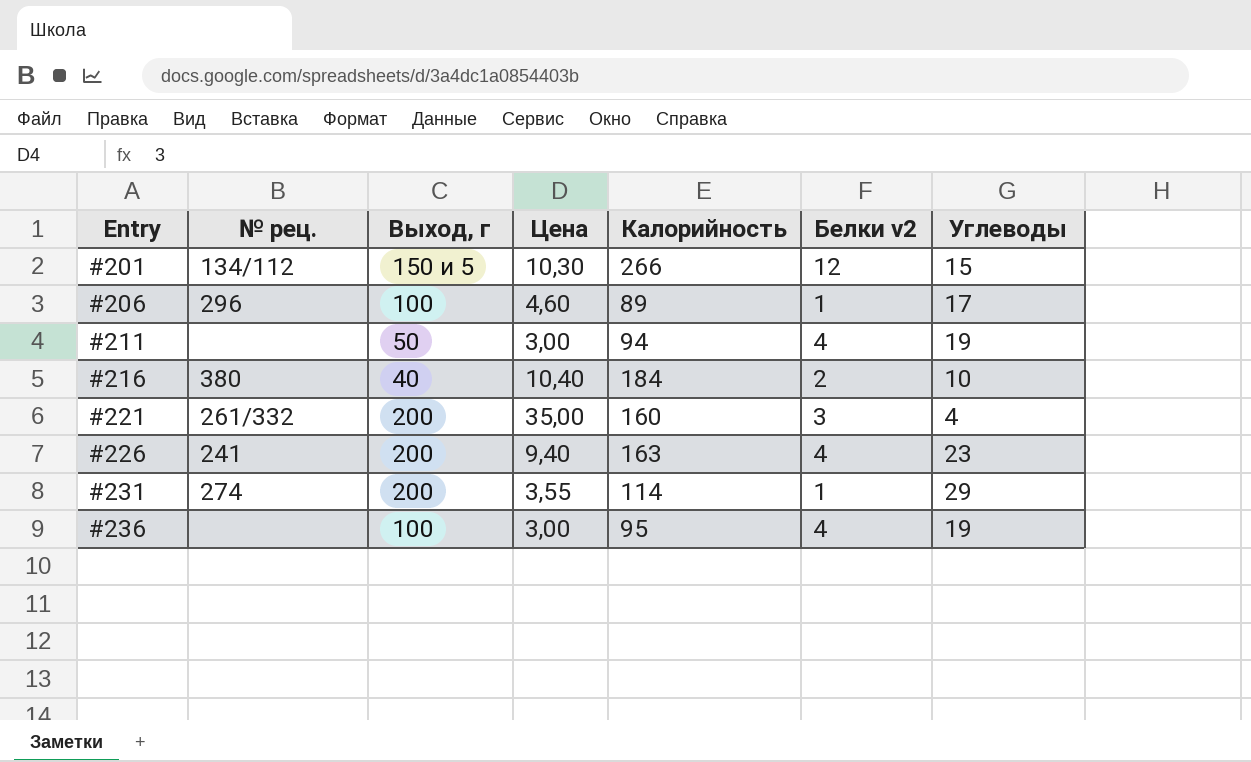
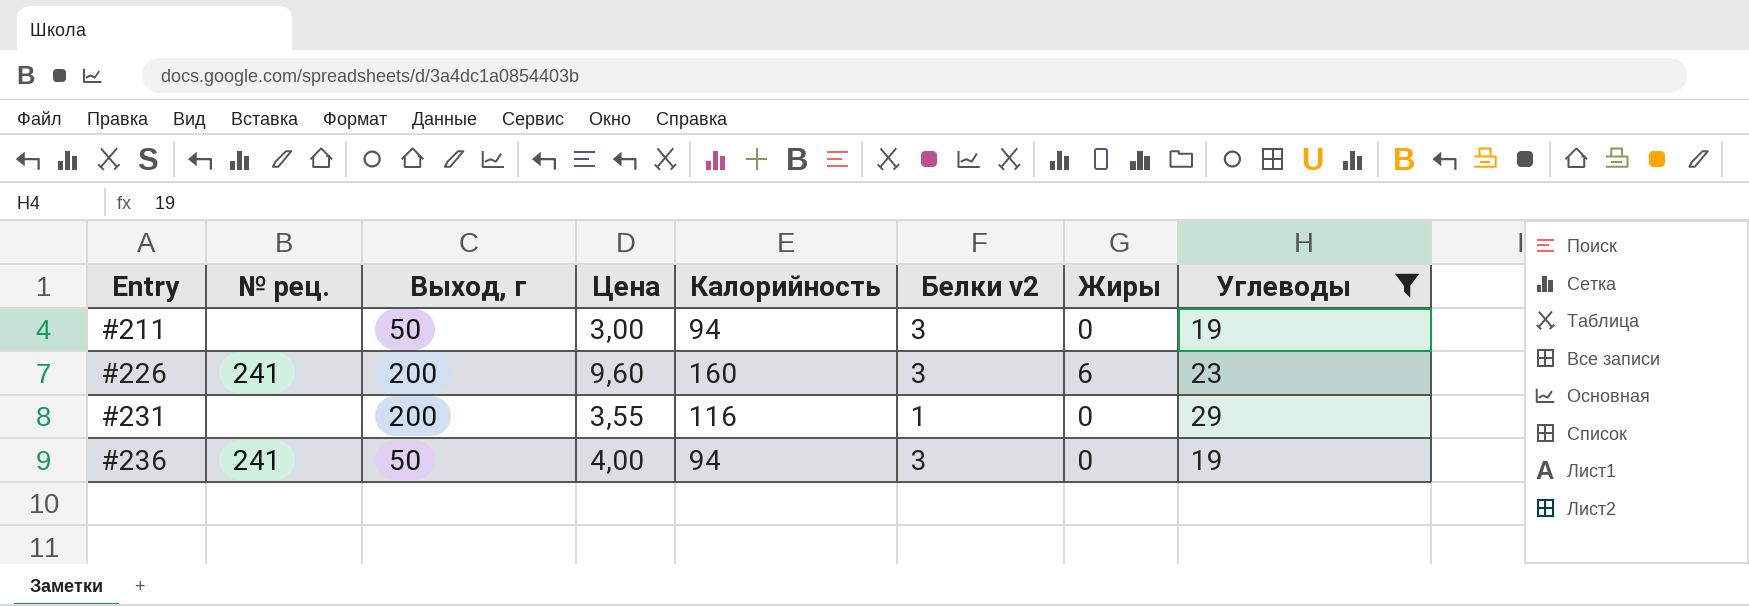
filter: none -> Углеводы >= 19
column Жиры | position: none -> 7
#211 | Белки v2: 4 -> 3
#226 | Цена: 9,40 -> 9,60
#226 | Калорийность: 163 -> 160
#226 | Белки v2: 4 -> 3
#231 | № рец.: 274 -> none
#231 | Калорийность: 114 -> 116
#236 | № рец.: none -> 241
#236 | Выход, г: 100 -> 50
#236 | Цена: 3,00 -> 4,00
#236 | Калорийность: 95 -> 94
#236 | Белки v2: 4 -> 3

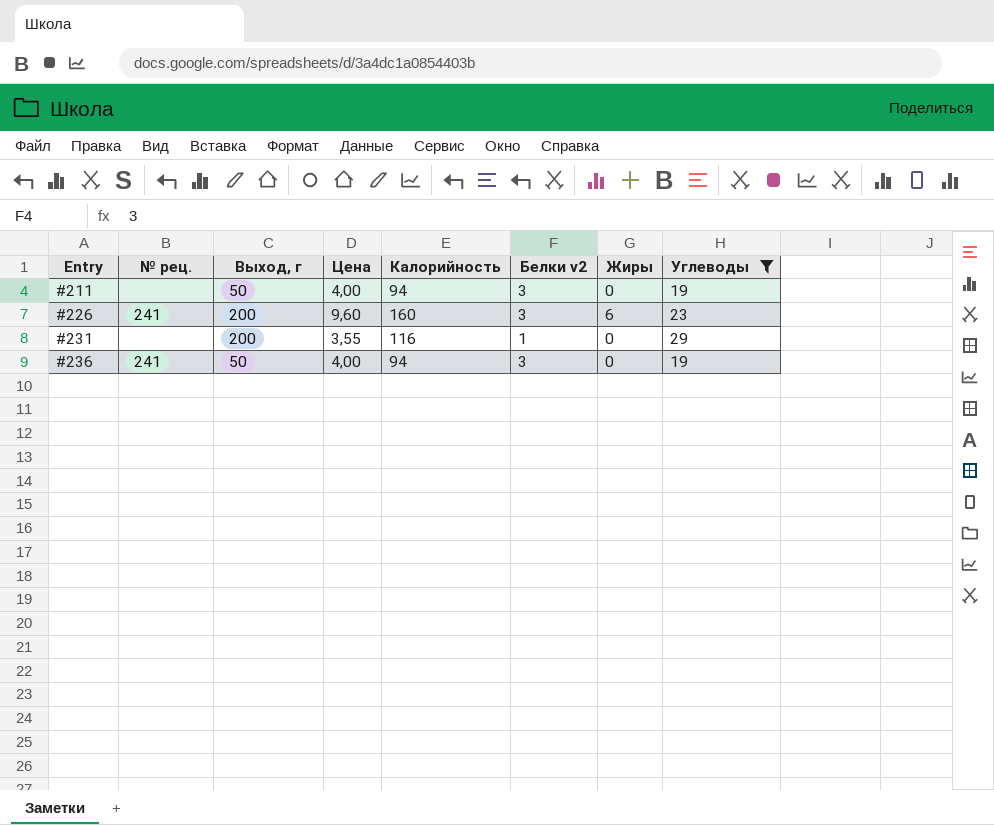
#211 | Цена: 3,00 -> 4,00

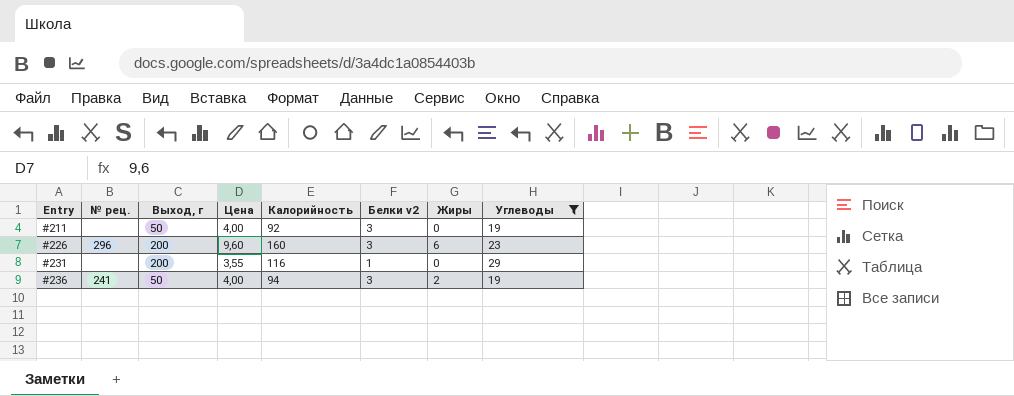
#211 | Калорийность: 94 -> 92
#226 | № рец.: 241 -> 296
#236 | Жиры: 0 -> 2

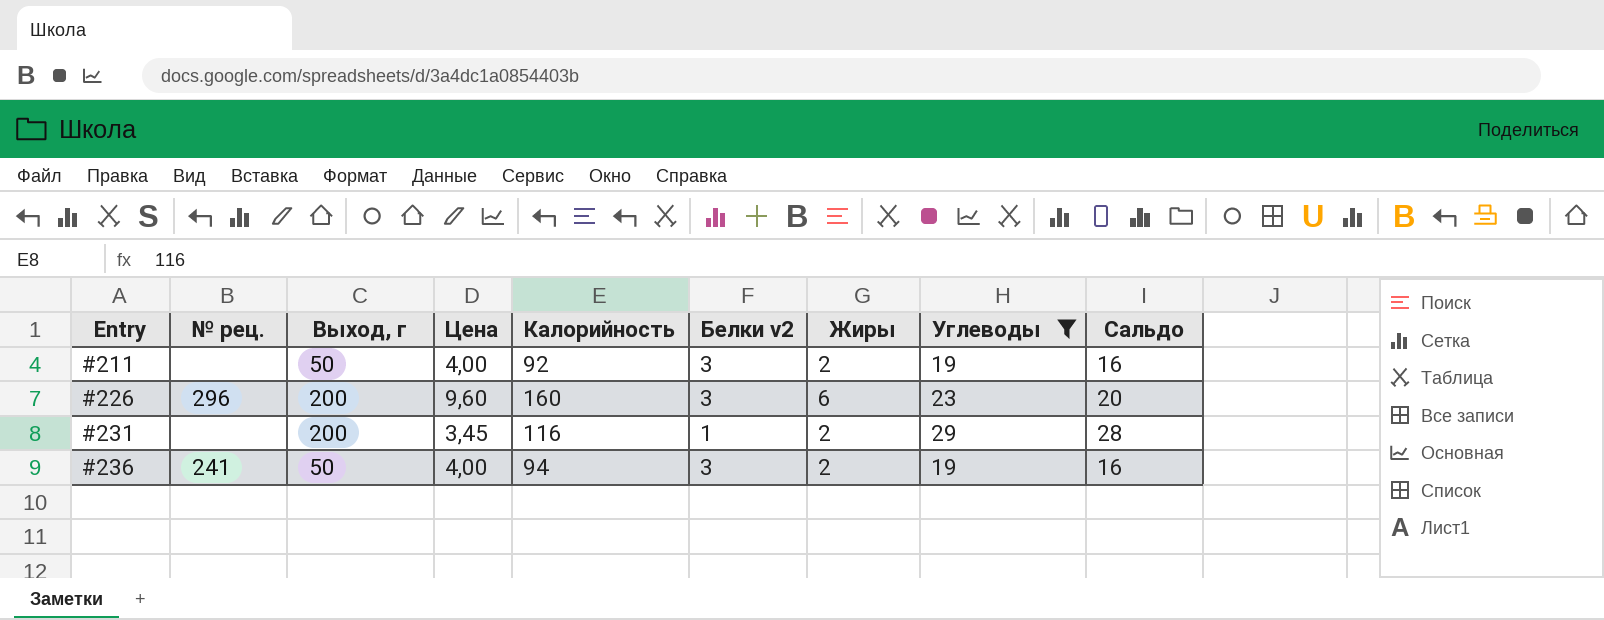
column Сальдо | formula: none -> [Углеводы] - [Белки v2]
#211 | Жиры: 0 -> 2
#231 | Цена: 3,55 -> 3,45
#231 | Жиры: 0 -> 2

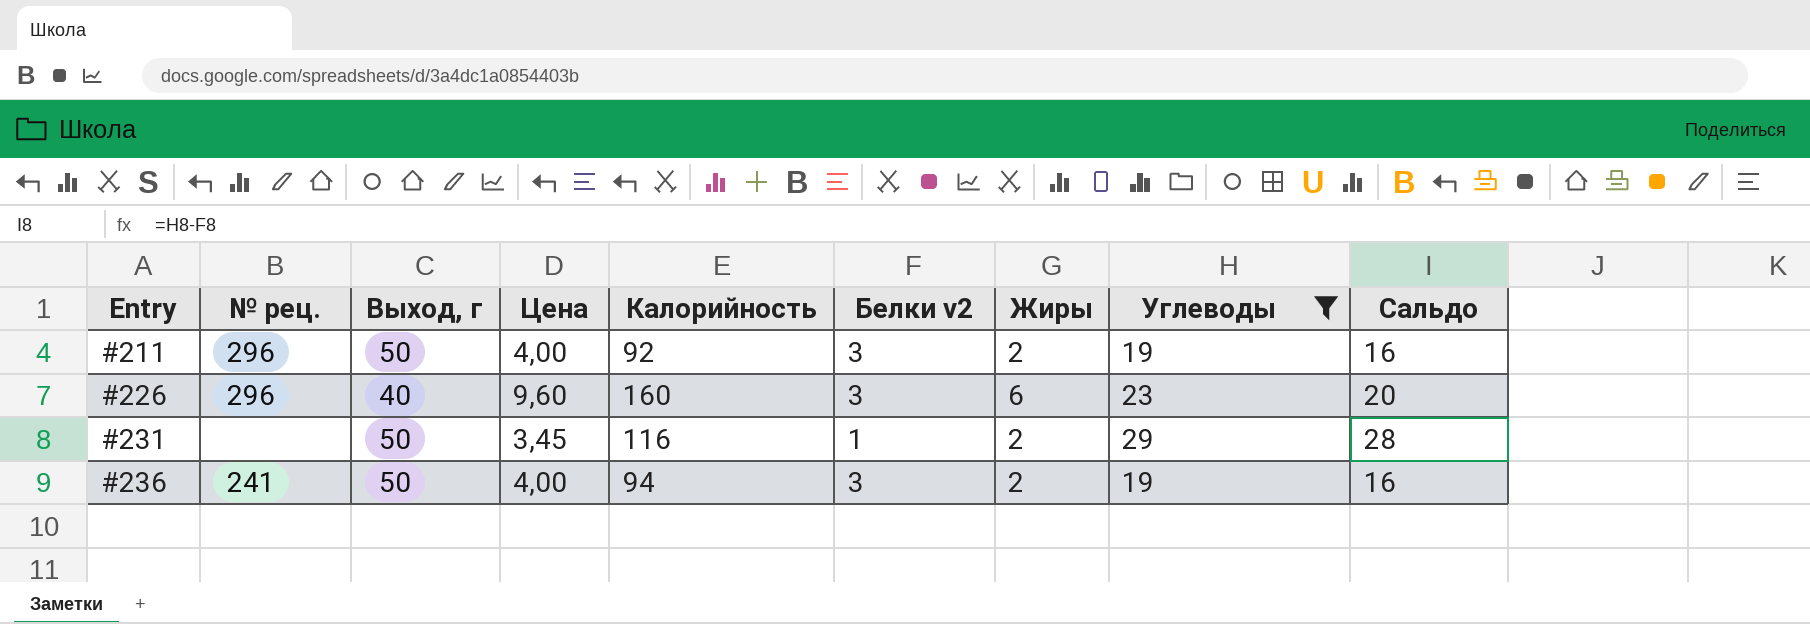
#211 | № рец.: none -> 296
#226 | Выход, г: 200 -> 40
#231 | Выход, г: 200 -> 50

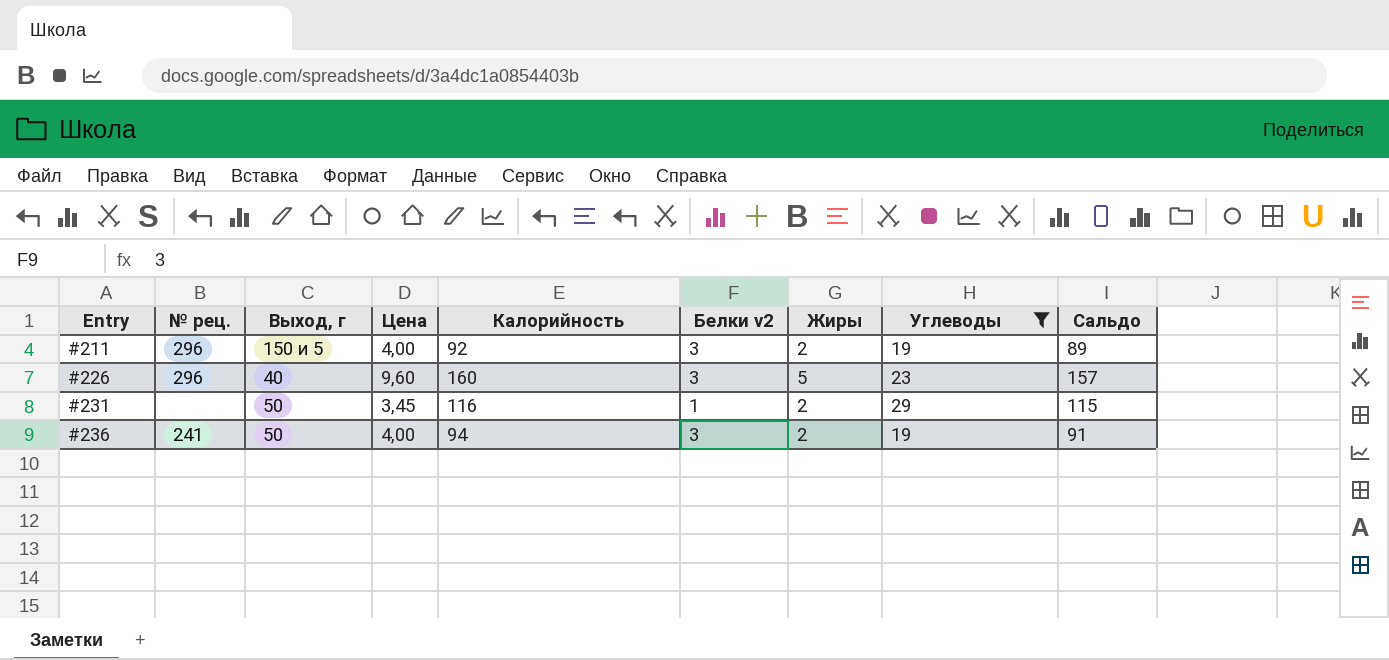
column Сальдо | formula: [Углеводы] - [Белки v2] -> [Калорийность] - [Белки v2]
#211 | Выход, г: 50 -> 150 и 5
#226 | Жиры: 6 -> 5

